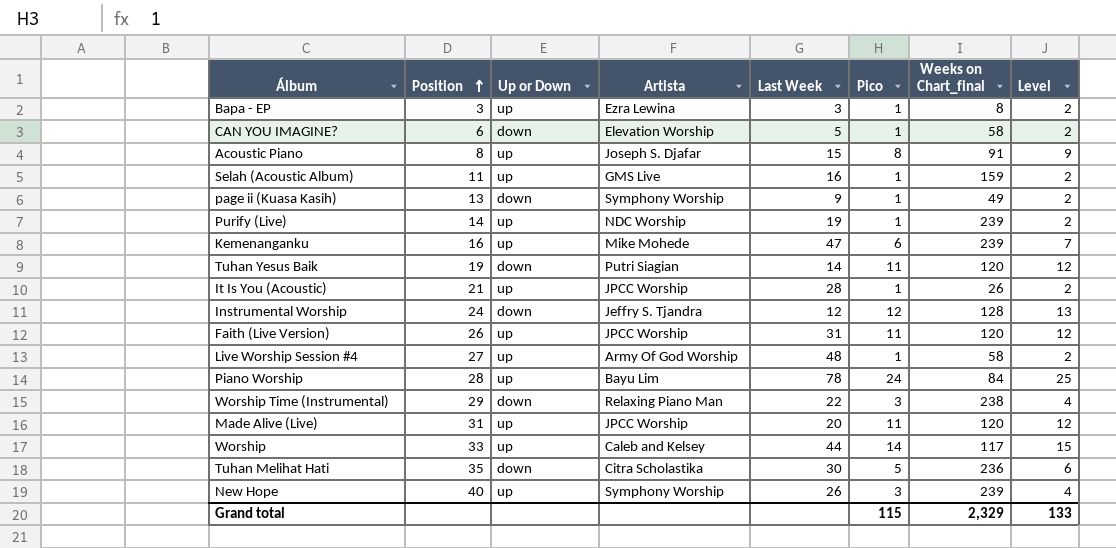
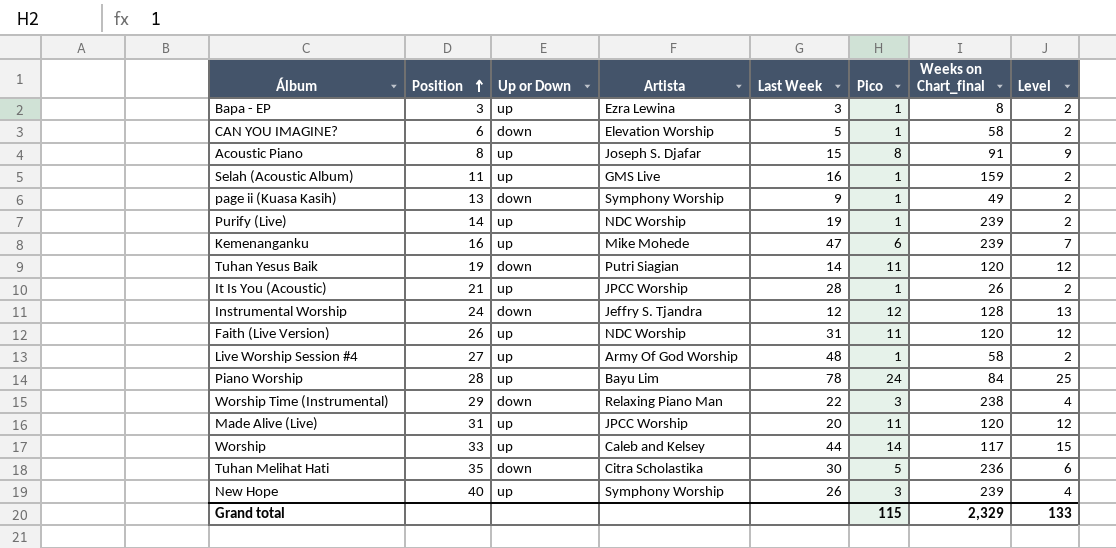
Faith (Live Version) | Artista: JPCC Worship -> NDC Worship

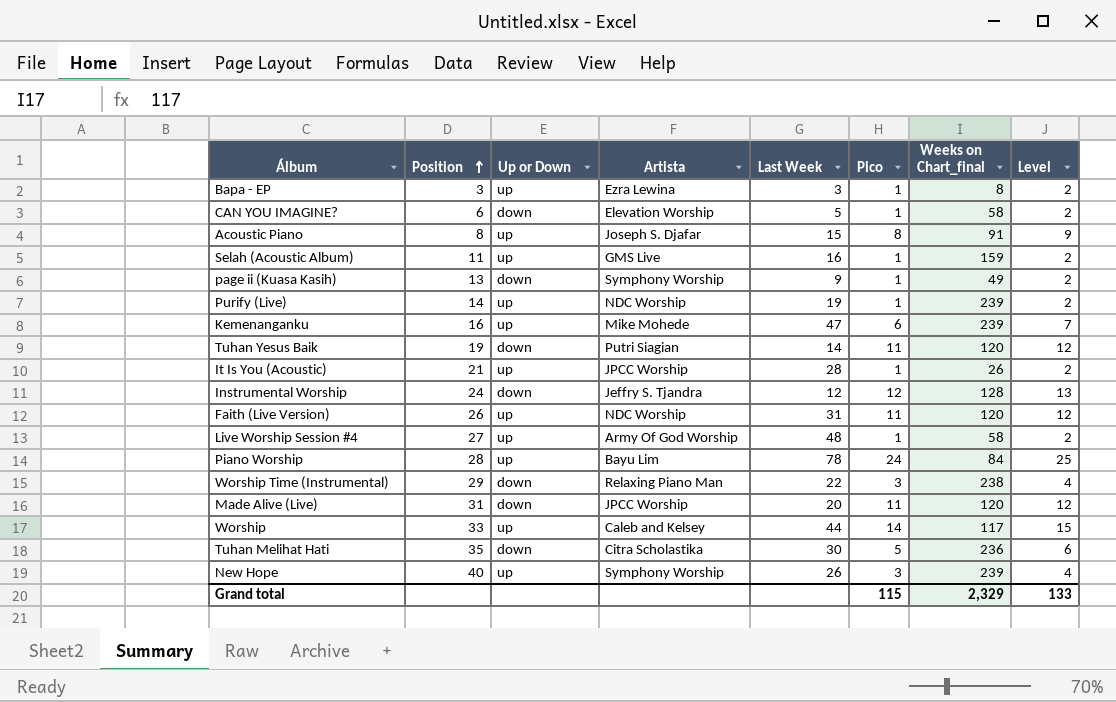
Made Alive (Live) | Up or Down: up -> down

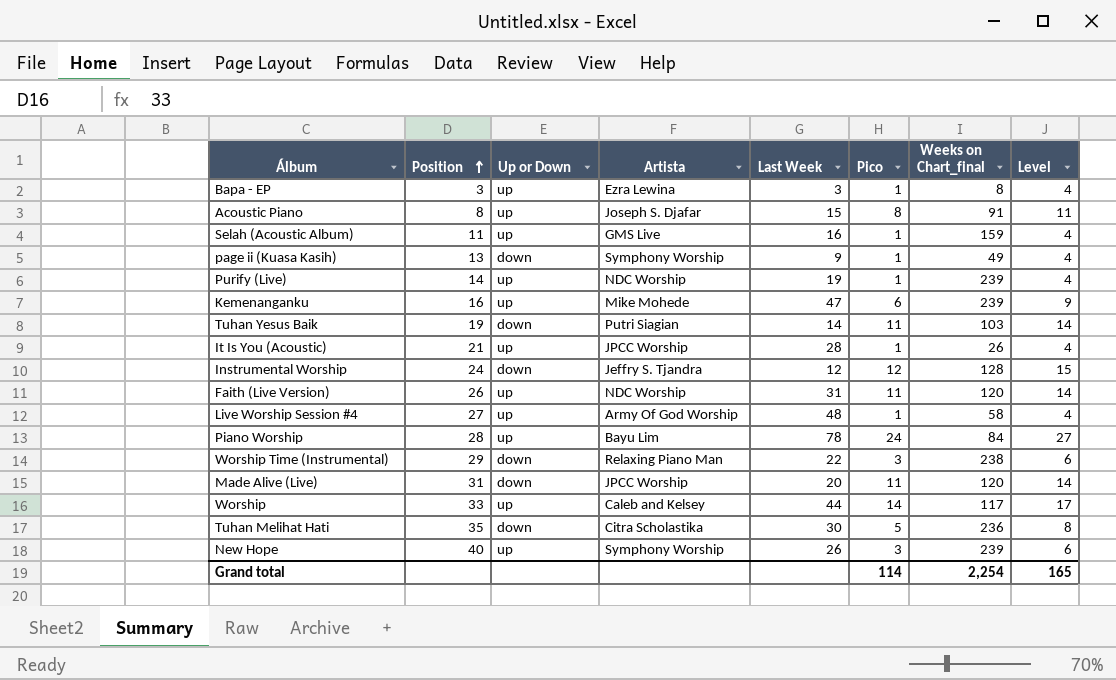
column Level | formula: [Pico] + 1 -> [Pico] + 3
row CAN YOU IMAGINE?: 6 | down | Elevation Worship | 5 | 1 | 58 | 2 -> none
Tuhan Yesus Baik | Weeks on Chart_final: 120 -> 103
Grand total | Pico: 115 -> 114
Grand total | Weeks on Chart_final: 2,329 -> 2,254
Grand total | Level: 133 -> 165

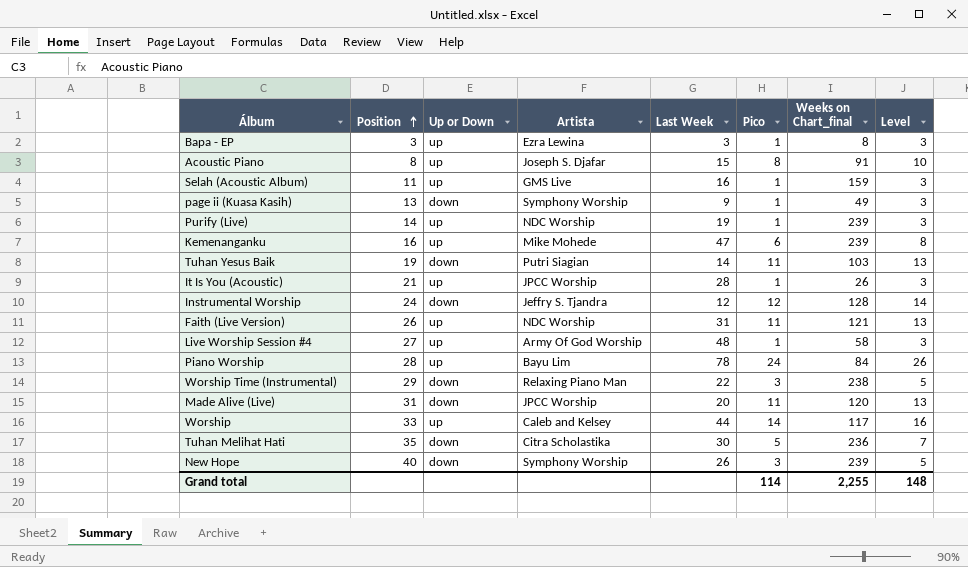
column Level | formula: [Pico] + 3 -> [Pico] + 2
Faith (Live Version) | Weeks on Chart_final: 120 -> 121
New Hope | Up or Down: up -> down
Grand total | Weeks on Chart_final: 2,254 -> 2,255
Grand total | Level: 165 -> 148

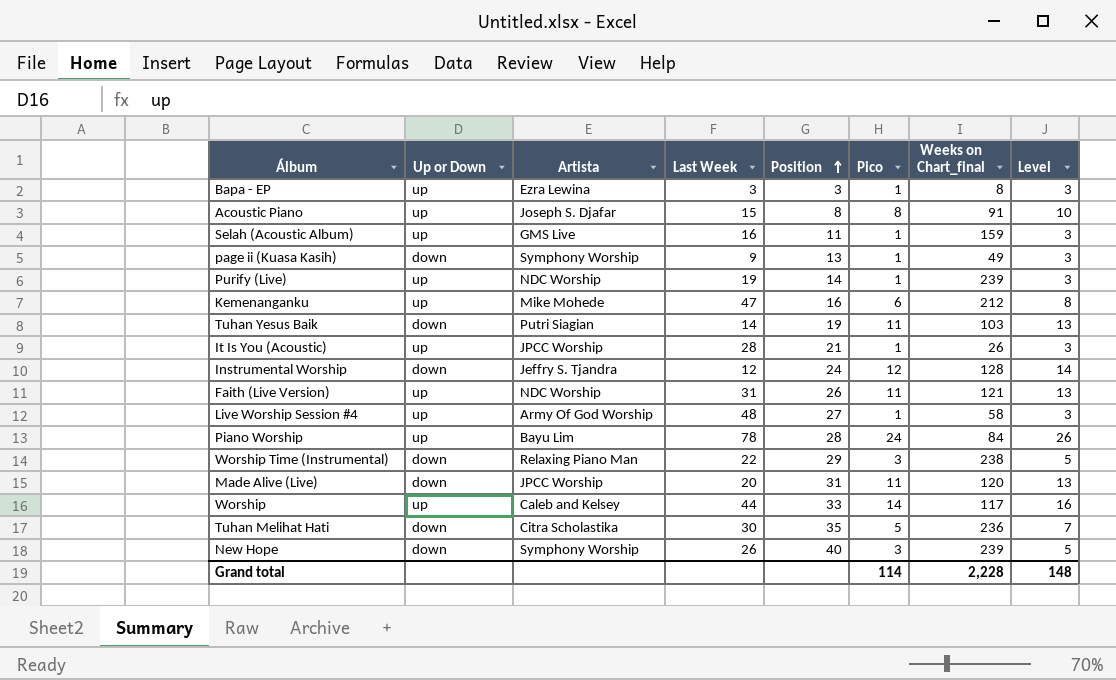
column Position | position: 2 -> 5
Kemenanganku | Weeks on Chart_final: 239 -> 212
Grand total | Weeks on Chart_final: 2,255 -> 2,228

